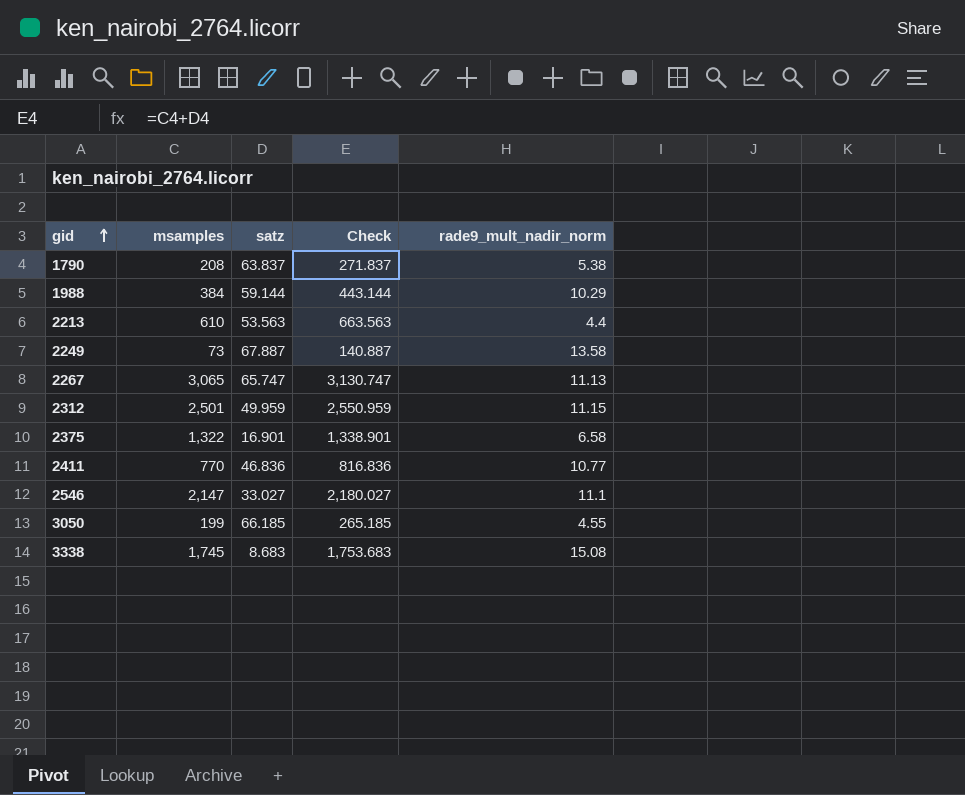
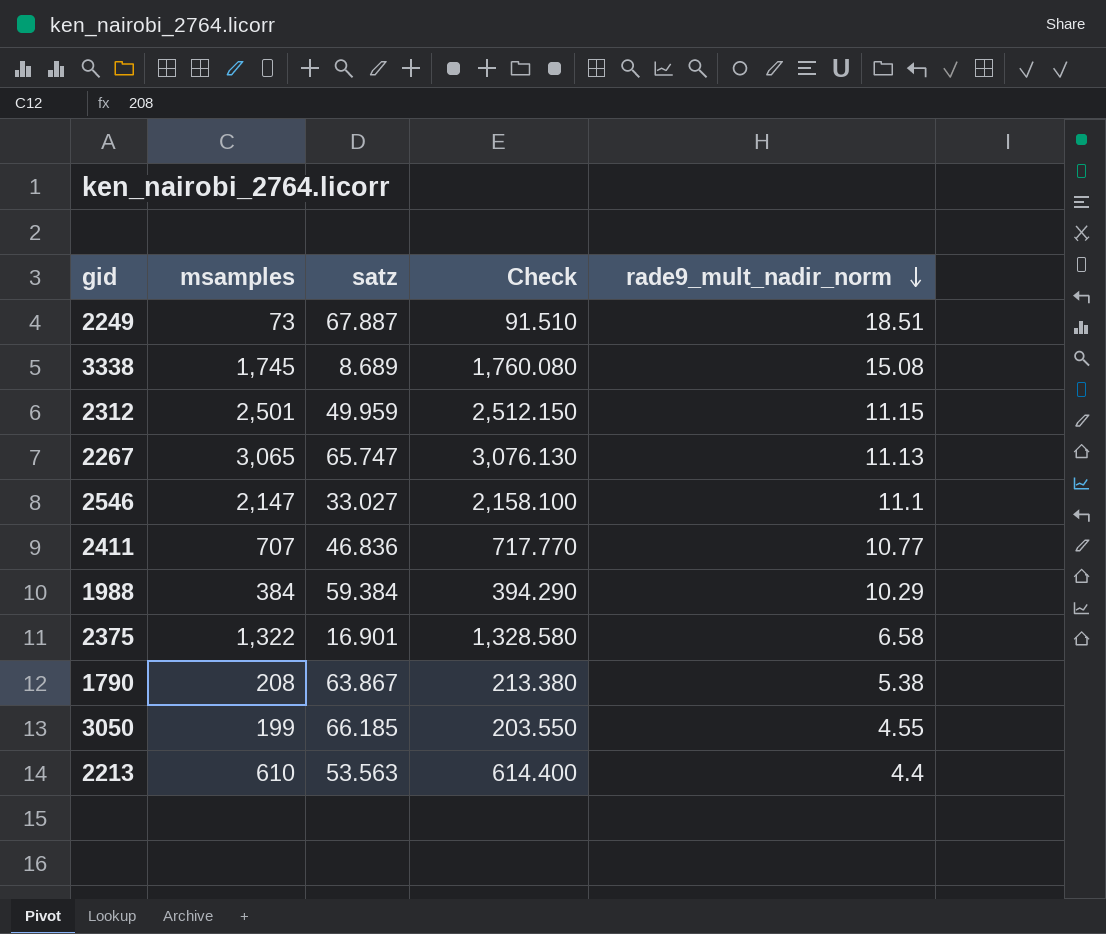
row order: gid ascending -> rade9_mult_nadir_norm descending
column Check | formula: [msamples] + [satz] -> [msamples] + [rade9_mult_nadir_norm]
2249 | rade9_mult_nadir_norm: 13.58 -> 18.51
3338 | satz: 8.683 -> 8.689
2411 | msamples: 770 -> 707
1988 | satz: 59.144 -> 59.384
1790 | satz: 63.837 -> 63.867

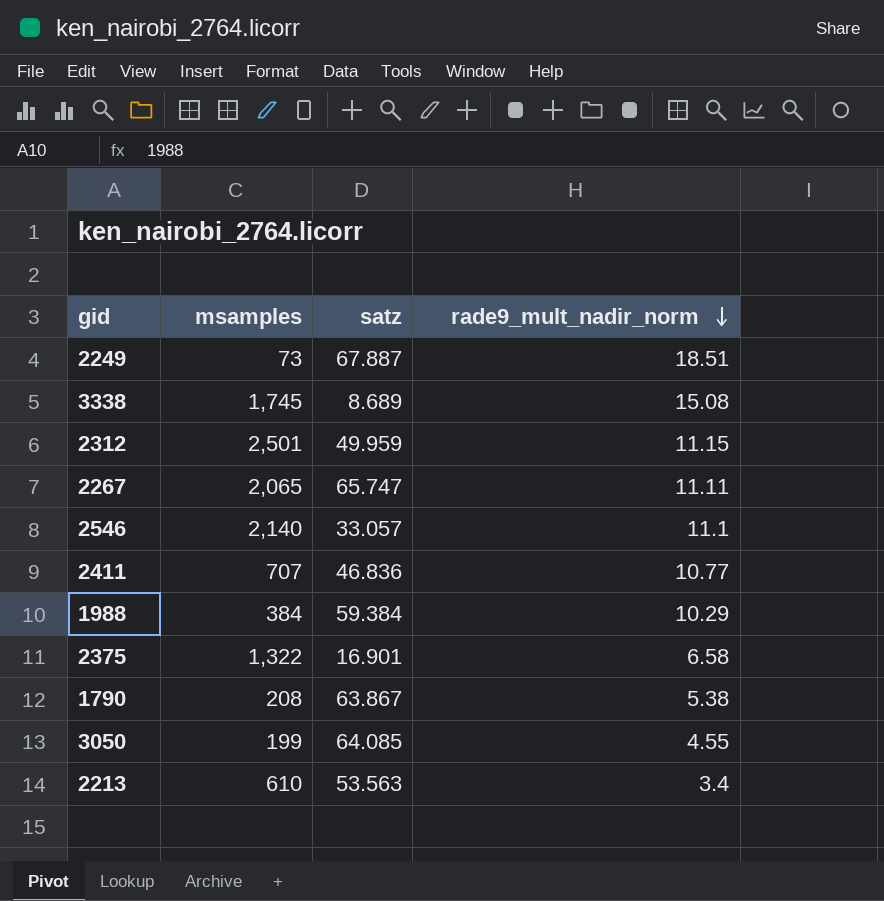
column Check | formula: [msamples] + [rade9_mult_nadir_norm] -> none
2267 | msamples: 3,065 -> 2,065
2267 | rade9_mult_nadir_norm: 11.13 -> 11.11
2546 | msamples: 2,147 -> 2,140
2546 | satz: 33.027 -> 33.057
3050 | satz: 66.185 -> 64.085
2213 | rade9_mult_nadir_norm: 4.4 -> 3.4

